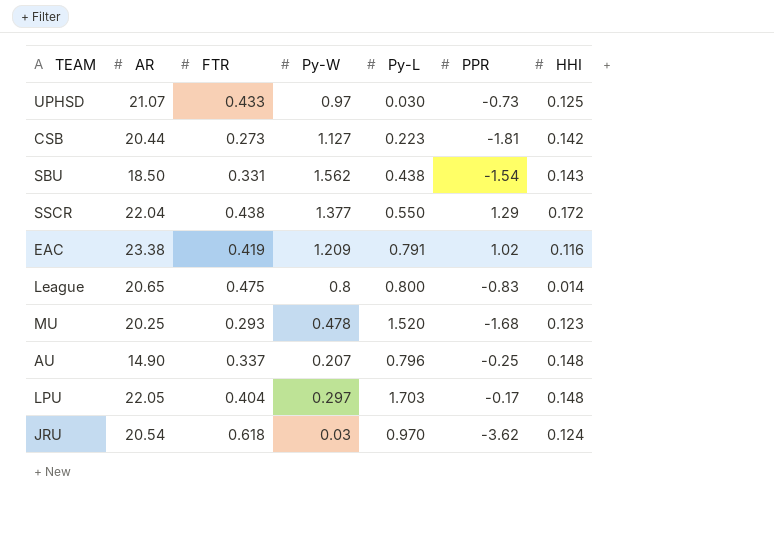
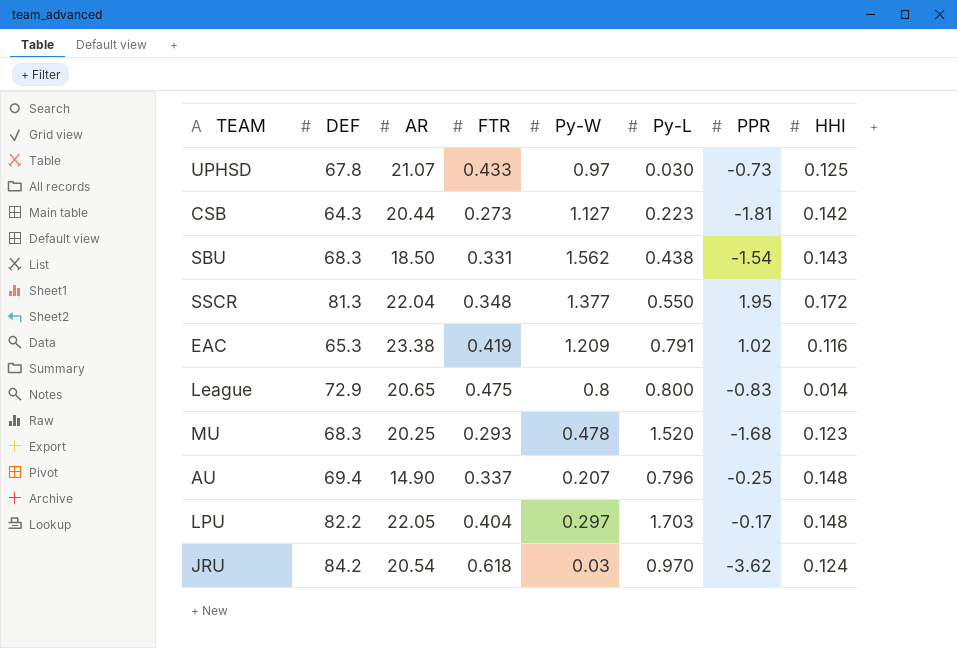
column DEF | position: none -> 2
SSCR | FTR: 0.438 -> 0.348
SSCR | PPR: 1.29 -> 1.95

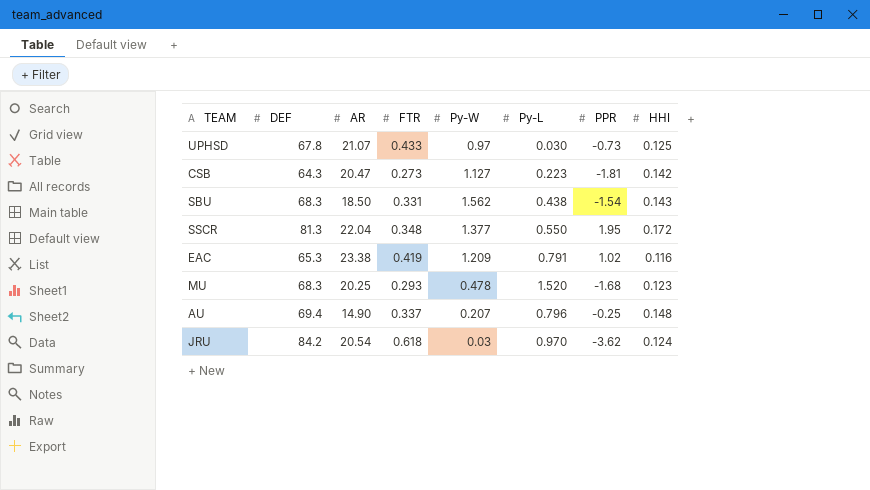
row League: 72.9 | 20.65 | 0.475 | 0.8 | 0.800 | -0.83 | 0.014 -> none
row LPU: 82.2 | 22.05 | 0.404 | 0.297 | 1.703 | -0.17 | 0.148 -> none
CSB | AR: 20.44 -> 20.47

